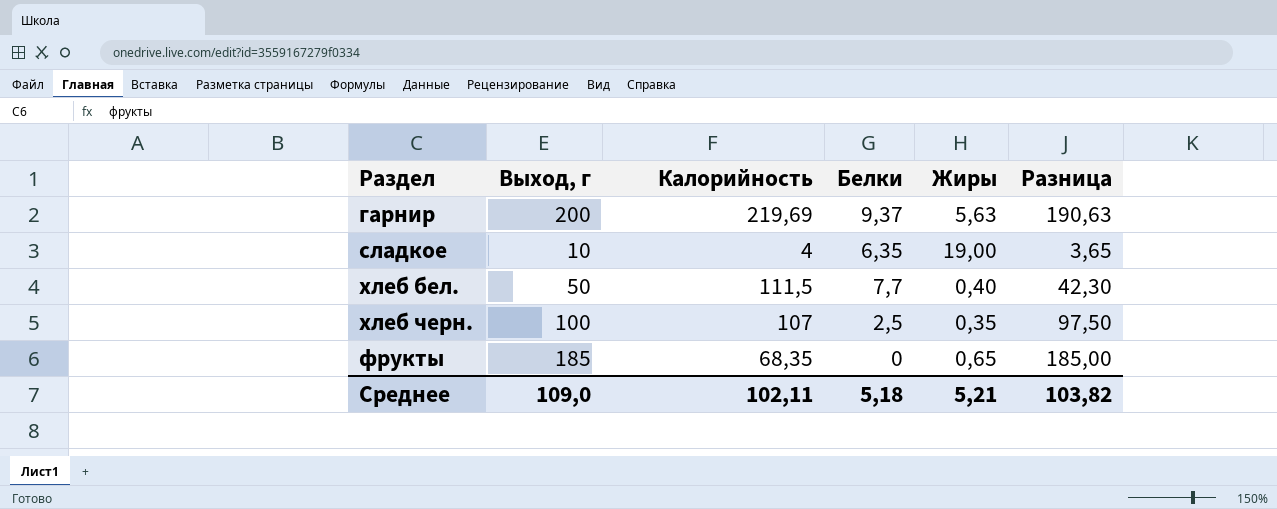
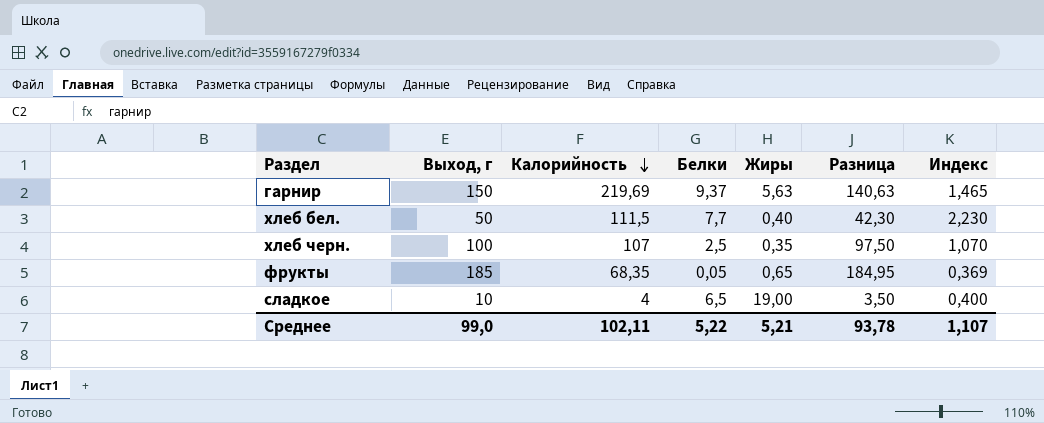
row order: none -> Калорийность descending
column Индекс | formula: none -> [Калорийность] / [Выход, г]
гарнир | Выход, г: 200 -> 150
гарнир | Разница: 190,63 -> 140,63
фрукты | Белки: 0 -> 0,05
фрукты | Разница: 185,00 -> 184,95
сладкое | Белки: 6,35 -> 6,5
сладкое | Разница: 3,65 -> 3,50
Среднее | Выход, г: 109,0 -> 99,0
Среднее | Белки: 5,18 -> 5,22
Среднее | Разница: 103,82 -> 93,78

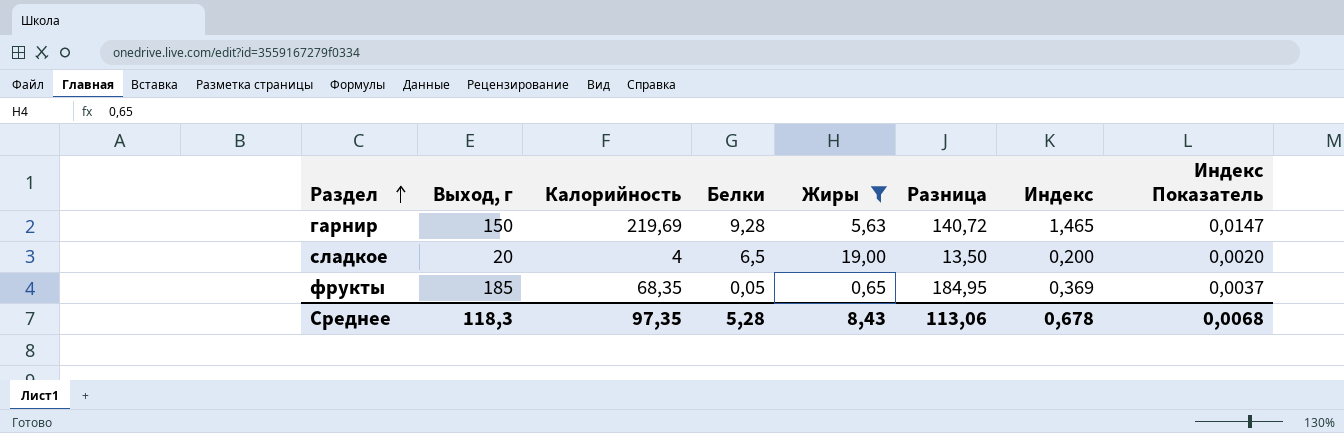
filter: none -> Жиры >= 0,65
row order: Калорийность descending -> Раздел ascending
column Индекс Показатель | formula: none -> [Индекс] * 0,01
гарнир | Белки: 9,37 -> 9,28
гарнир | Разница: 140,63 -> 140,72
сладкое | Выход, г: 10 -> 20
сладкое | Разница: 3,50 -> 13,50
сладкое | Индекс: 0,400 -> 0,200
Среднее | Выход, г: 99,0 -> 118,3
Среднее | Калорийность: 102,11 -> 97,35
Среднее | Белки: 5,22 -> 5,28
Среднее | Жиры: 5,21 -> 8,43
Среднее | Разница: 93,78 -> 113,06
Среднее | Индекс: 1,107 -> 0,678

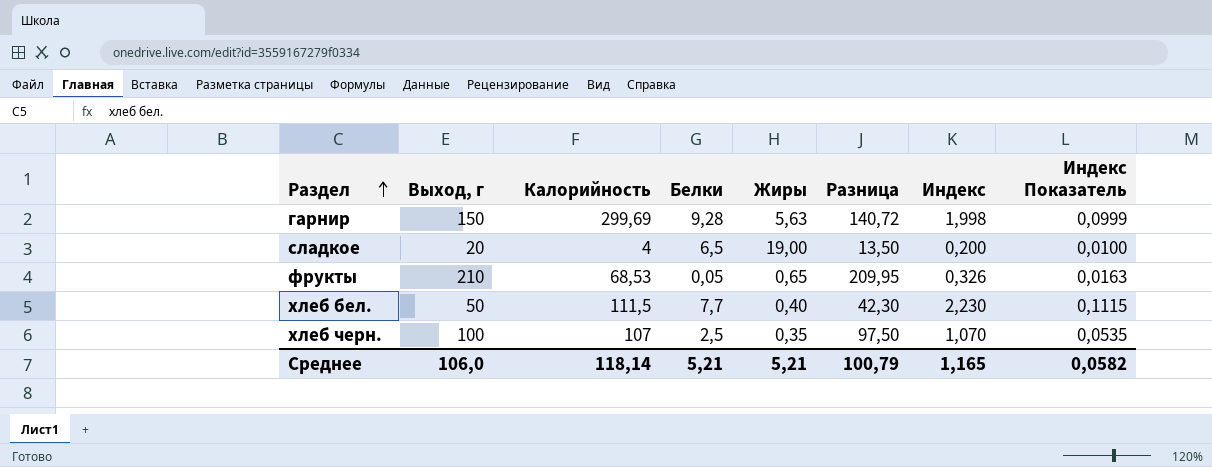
filter: Жиры >= 0,65 -> none
column Индекс Показатель | formula: [Индекс] * 0,01 -> [Индекс] * 0,05
гарнир | Калорийность: 219,69 -> 299,69
гарнир | Индекс: 1,465 -> 1,998
фрукты | Выход, г: 185 -> 210
фрукты | Калорийность: 68,35 -> 68,53
фрукты | Разница: 184,95 -> 209,95
фрукты | Индекс: 0,369 -> 0,326
Среднее | Выход, г: 118,3 -> 106,0
Среднее | Калорийность: 97,35 -> 118,14
Среднее | Белки: 5,28 -> 5,21
Среднее | Жиры: 8,43 -> 5,21
Среднее | Разница: 113,06 -> 100,79
Среднее | Индекс: 0,678 -> 1,165
Среднее | Индекс Показатель: 0,0068 -> 0,0582

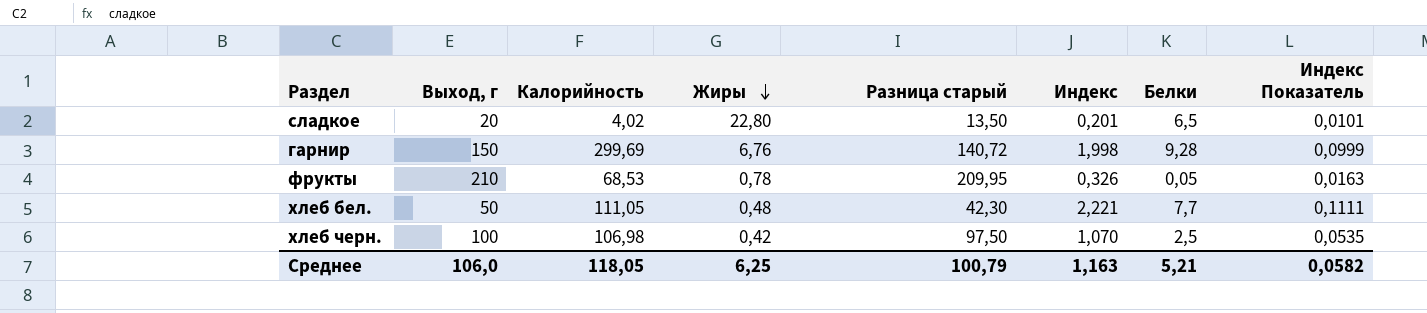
row order: Раздел ascending -> Жиры descending
column name: Разница -> Разница старый
column Белки | position: 4 -> 7
сладкое | Калорийность: 4 -> 4,02
сладкое | Жиры: 19,00 -> 22,80
сладкое | Индекс: 0,200 -> 0,201
сладкое | Индекс Показатель: 0,0100 -> 0,0101
гарнир | Жиры: 5,63 -> 6,76
фрукты | Жиры: 0,65 -> 0,78
хлеб бел. | Калорийность: 111,5 -> 111,05
хлеб бел. | Жиры: 0,40 -> 0,48
хлеб бел. | Индекс: 2,230 -> 2,221
хлеб бел. | Индекс Показатель: 0,1115 -> 0,1111
хлеб черн. | Калорийность: 107 -> 106,98
хлеб черн. | Жиры: 0,35 -> 0,42
Среднее | Калорийность: 118,14 -> 118,05
Среднее | Жиры: 5,21 -> 6,25
Среднее | Индекс: 1,165 -> 1,163

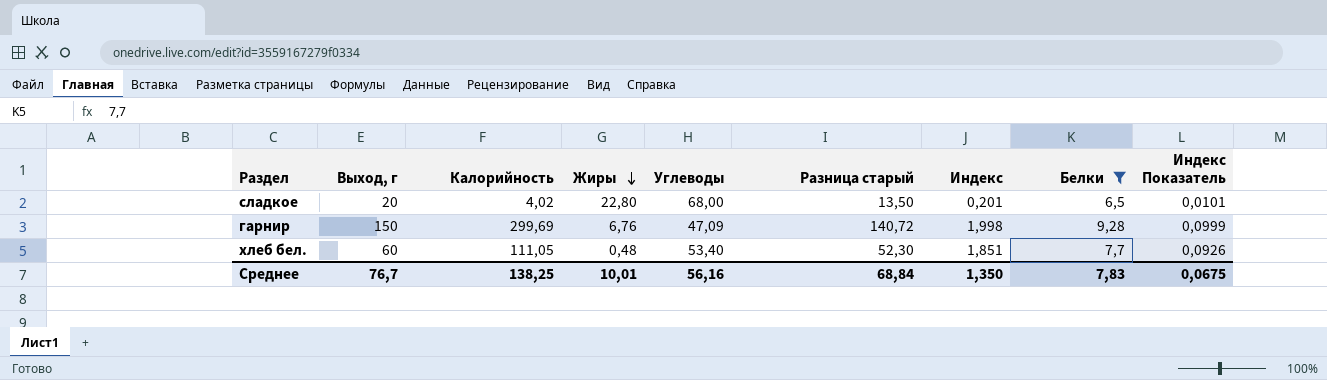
filter: none -> Белки >= 6,5
column Углеводы | position: none -> 5
хлеб бел. | Выход, г: 50 -> 60
хлеб бел. | Разница старый: 42,30 -> 52,30
хлеб бел. | Индекс: 2,221 -> 1,851
хлеб бел. | Индекс Показатель: 0,1111 -> 0,0926
Среднее | Выход, г: 106,0 -> 76,7
Среднее | Калорийность: 118,05 -> 138,25
Среднее | Жиры: 6,25 -> 10,01
Среднее | Разница старый: 100,79 -> 68,84
Среднее | Индекс: 1,163 -> 1,350
Среднее | Белки: 5,21 -> 7,83
Среднее | Индекс Показатель: 0,0582 -> 0,0675

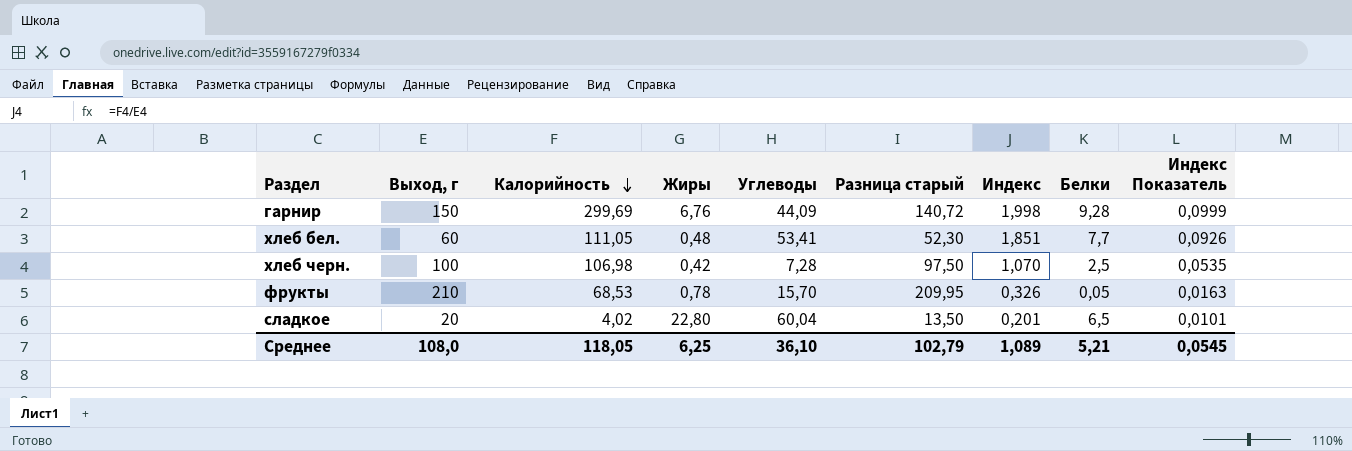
filter: Белки >= 6,5 -> none
row order: Жиры descending -> Калорийность descending
гарнир | Углеводы: 47,09 -> 44,09
хлеб бел. | Углеводы: 53,40 -> 53,41
сладкое | Углеводы: 68,00 -> 60,04
Среднее | Выход, г: 76,7 -> 108,0
Среднее | Калорийность: 138,25 -> 118,05
Среднее | Жиры: 10,01 -> 6,25
Среднее | Углеводы: 56,16 -> 36,10
Среднее | Разница старый: 68,84 -> 102,79
Среднее | Индекс: 1,350 -> 1,089
Среднее | Белки: 7,83 -> 5,21
Среднее | Индекс Показатель: 0,0675 -> 0,0545

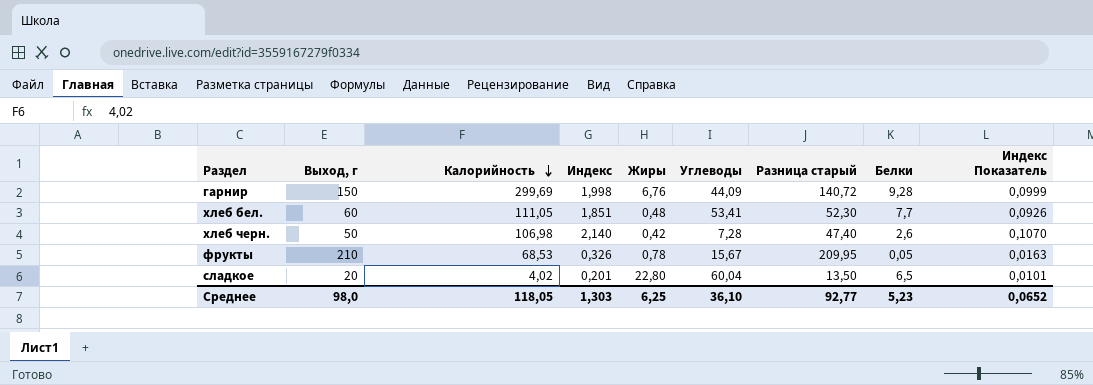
column Индекс | position: 7 -> 4
хлеб черн. | Выход, г: 100 -> 50
хлеб черн. | Индекс: 1,070 -> 2,140
хлеб черн. | Разница старый: 97,50 -> 47,40
хлеб черн. | Белки: 2,5 -> 2,6
хлеб черн. | Индекс Показатель: 0,0535 -> 0,1070
фрукты | Углеводы: 15,70 -> 15,67
Среднее | Выход, г: 108,0 -> 98,0
Среднее | Индекс: 1,089 -> 1,303
Среднее | Разница старый: 102,79 -> 92,77
Среднее | Белки: 5,21 -> 5,23
Среднее | Индекс Показатель: 0,0545 -> 0,0652

